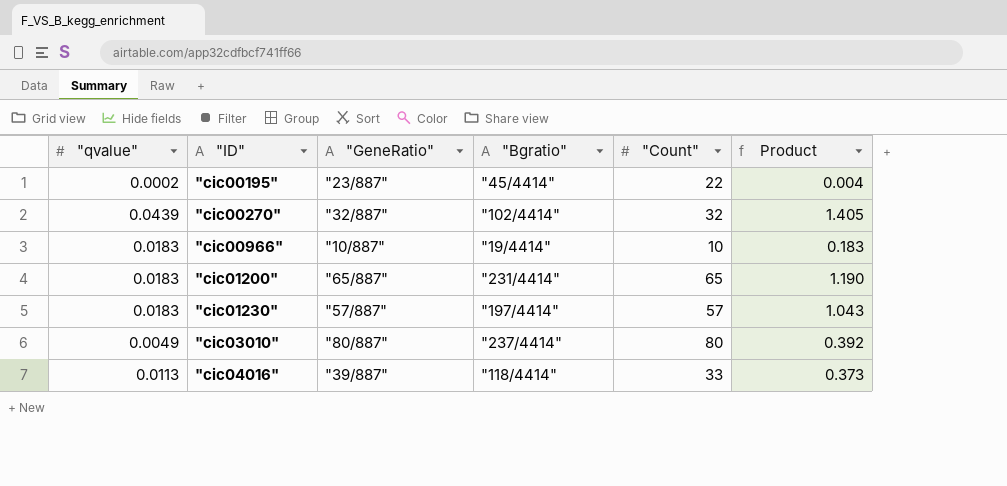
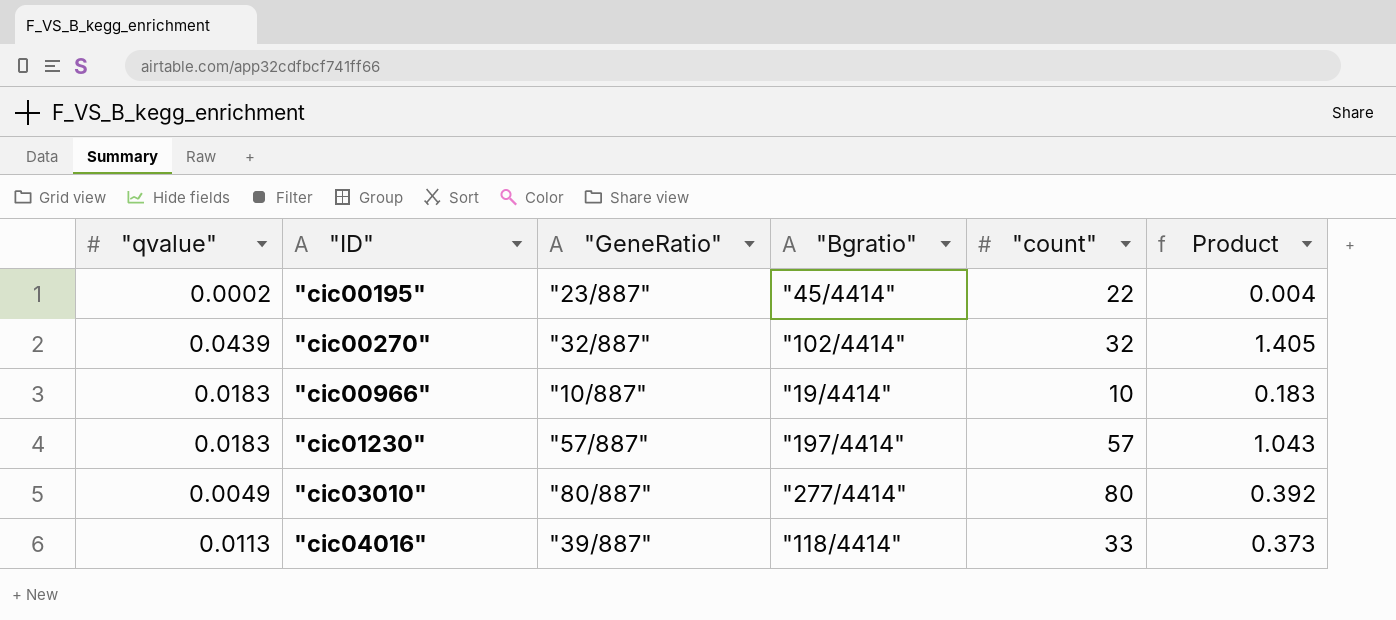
column name: "Count" -> "count"
row "cic01200": 0.0183 | "65/887" | "231/4414" | 65 | 1.190 -> none
"cic03010" | "Bgratio": "237/4414" -> "277/4414"

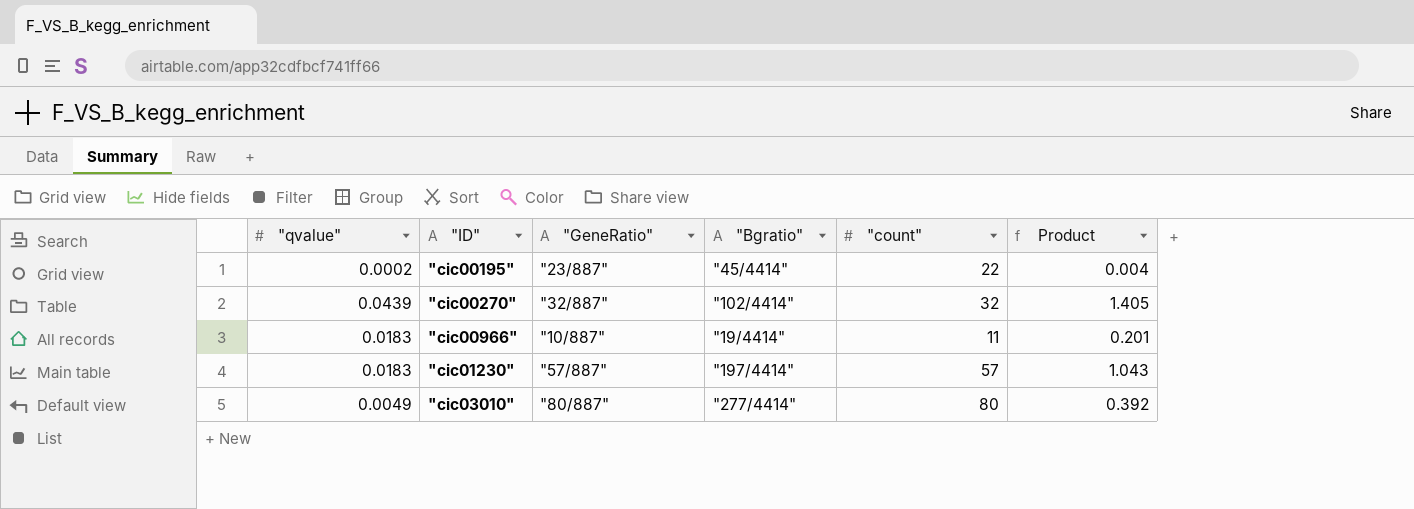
row "cic04016": 0.0113 | "39/887" | "118/4414" | 33 | 0.373 -> none
"cic00966" | "count": 10 -> 11
"cic00966" | Product: 0.183 -> 0.201

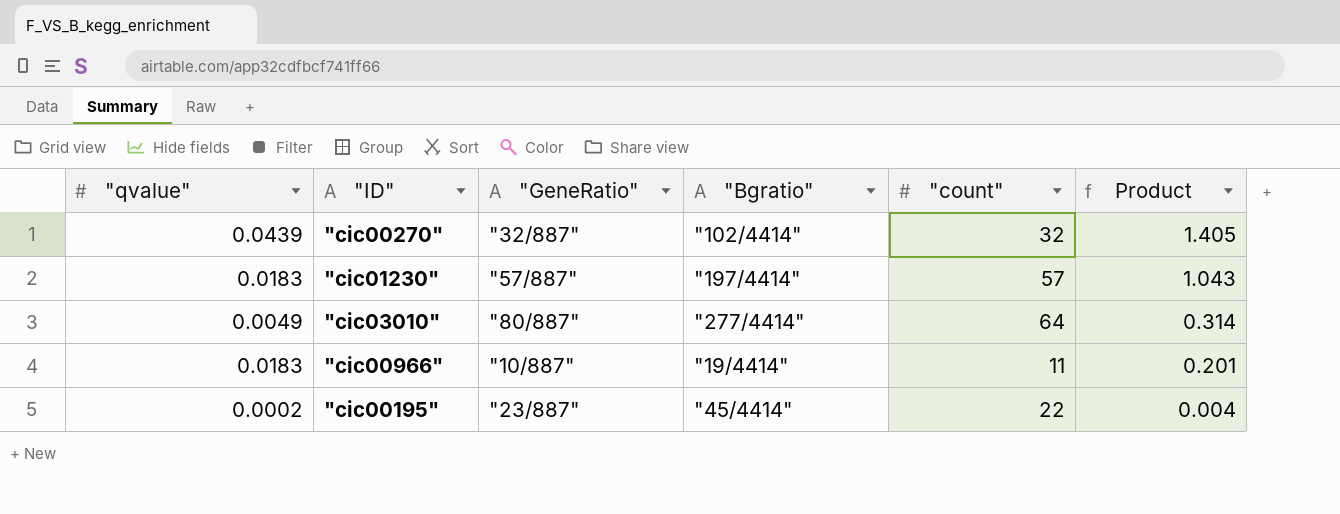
row order: "ID" ascending -> Product descending
"cic03010" | "count": 80 -> 64
"cic03010" | Product: 0.392 -> 0.314

